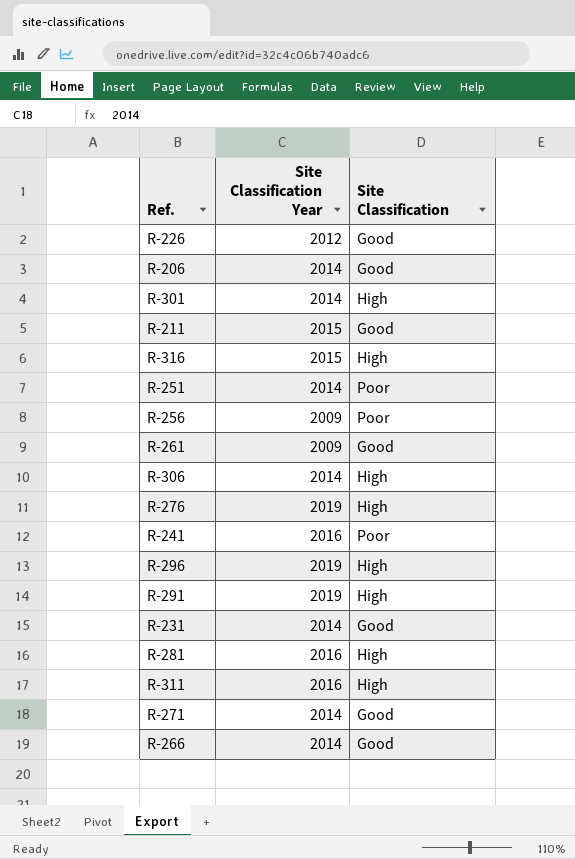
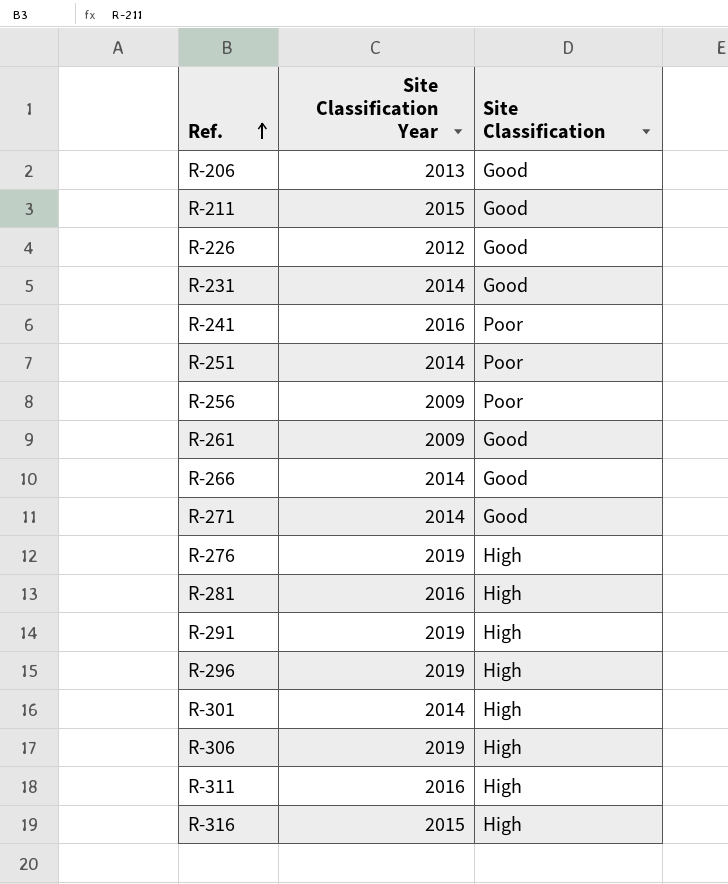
row order: none -> Ref. ascending
R-206 | Site Classification Year: 2014 -> 2013
R-306 | Site Classification Year: 2014 -> 2019

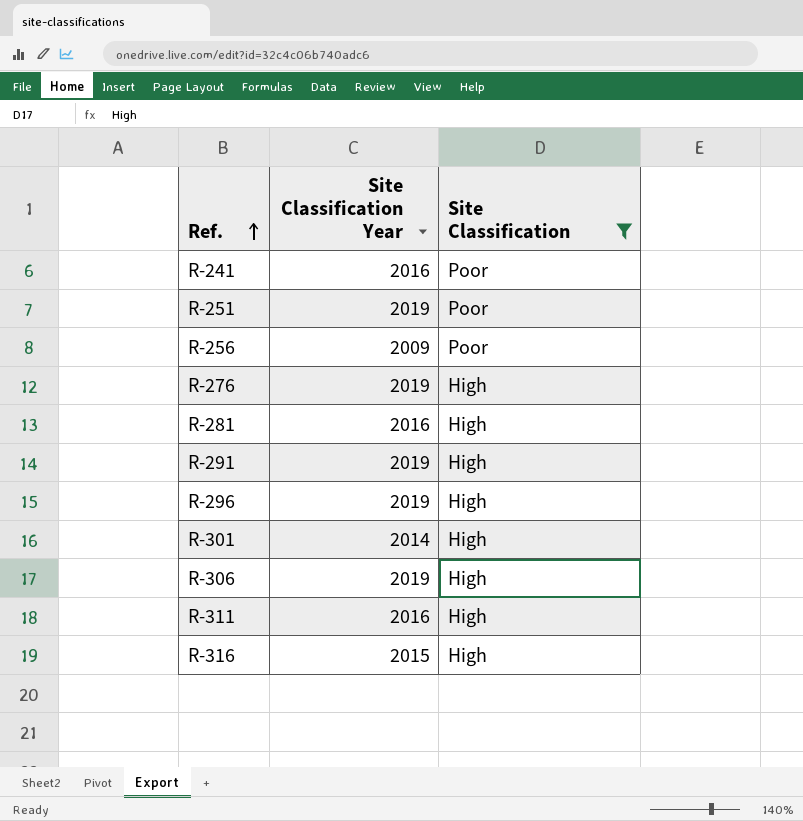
filter: none -> Site Classification != Good
R-251 | Site Classification Year: 2014 -> 2019

